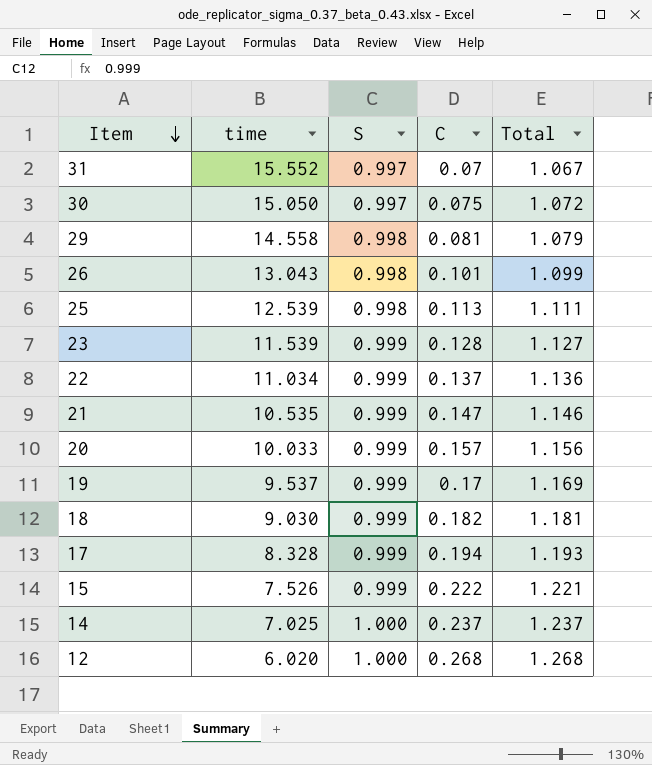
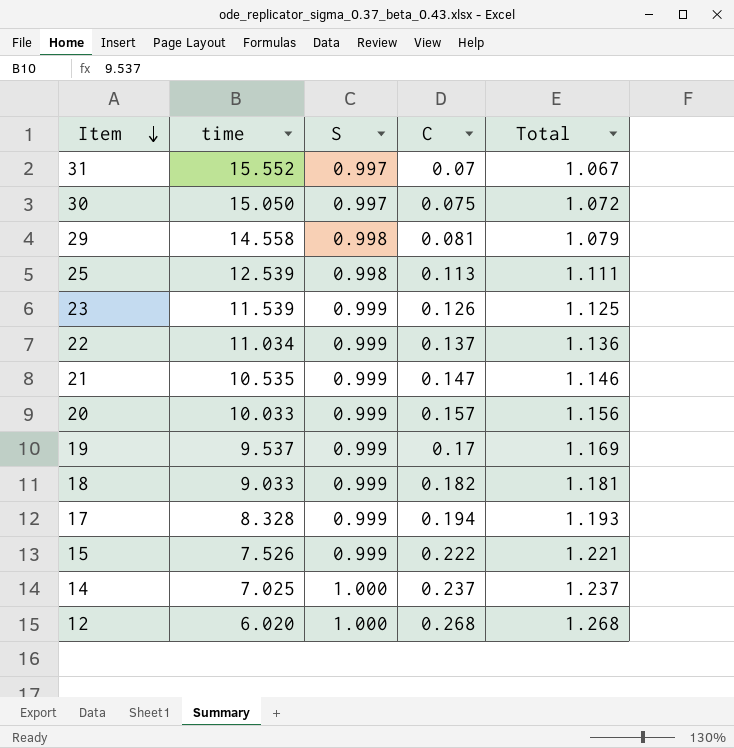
row 26: 13.043 | 0.998 | 0.101 | 1.099 -> none
23 | C: 0.128 -> 0.126
23 | Total: 1.127 -> 1.125
18 | time: 9.030 -> 9.033

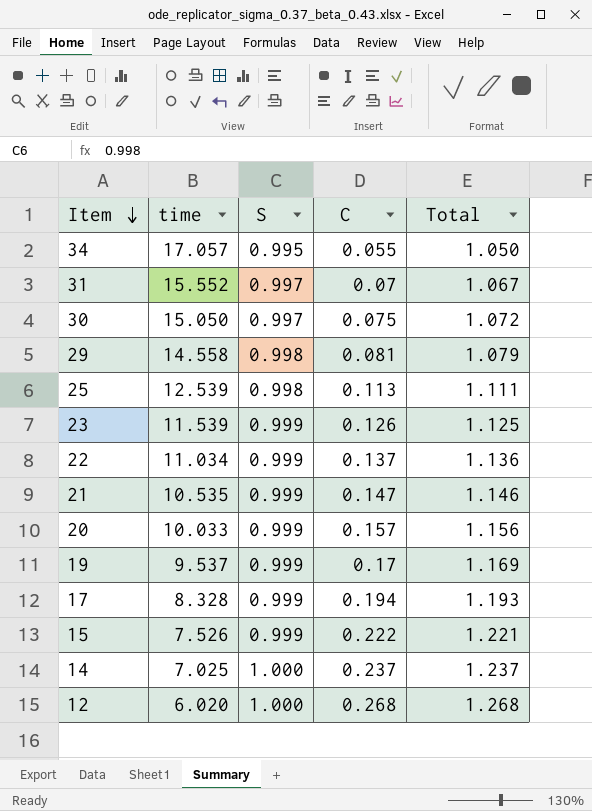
row 18: 9.033 | 0.999 | 0.182 | 1.181 -> none
row 34: none -> 17.057 | 0.995 | 0.055 | 1.050

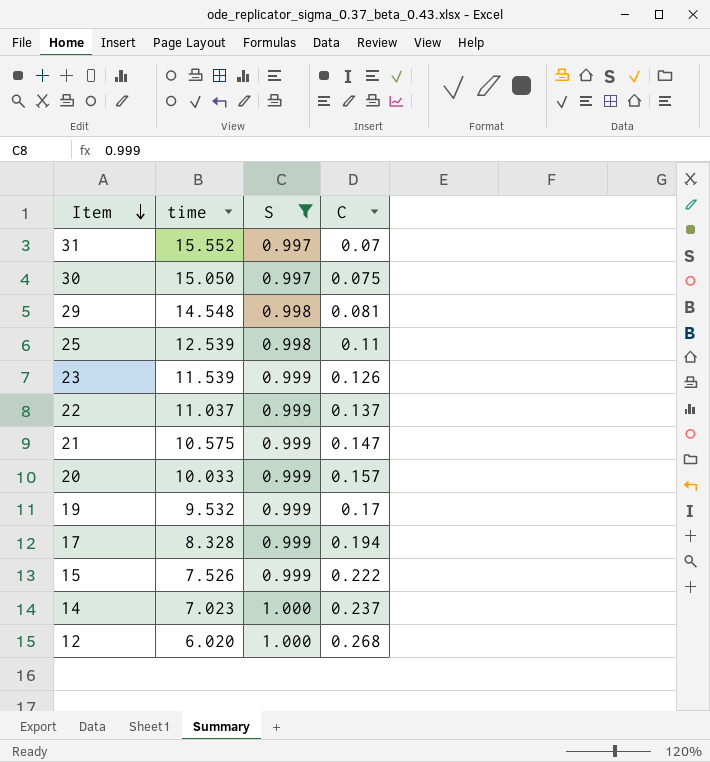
filter: none -> S != 0.995
column Total | formula: [S] + [C] -> none
29 | time: 14.558 -> 14.548
25 | C: 0.113 -> 0.11
22 | time: 11.034 -> 11.037
21 | time: 10.535 -> 10.575
19 | time: 9.537 -> 9.532
14 | time: 7.025 -> 7.023

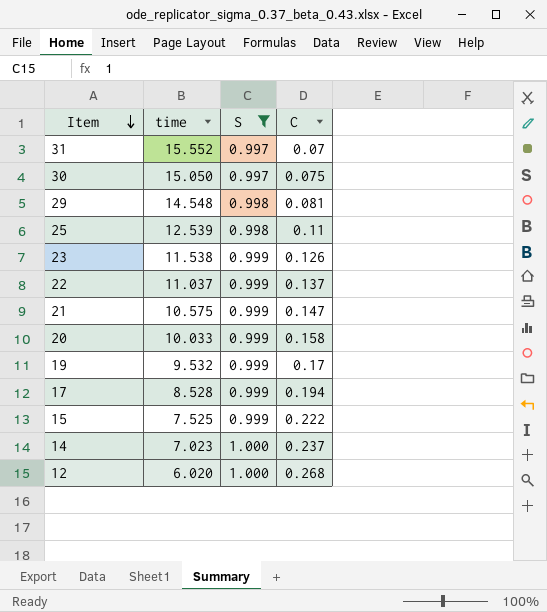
23 | time: 11.539 -> 11.538
20 | C: 0.157 -> 0.158
17 | time: 8.328 -> 8.528
15 | time: 7.526 -> 7.525

